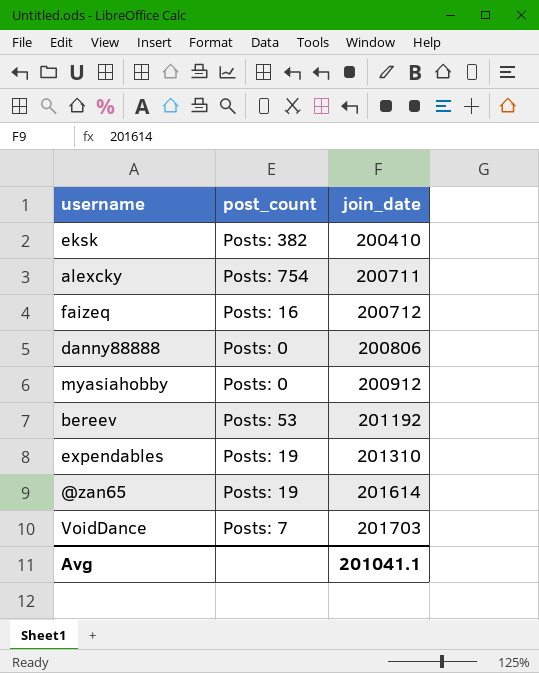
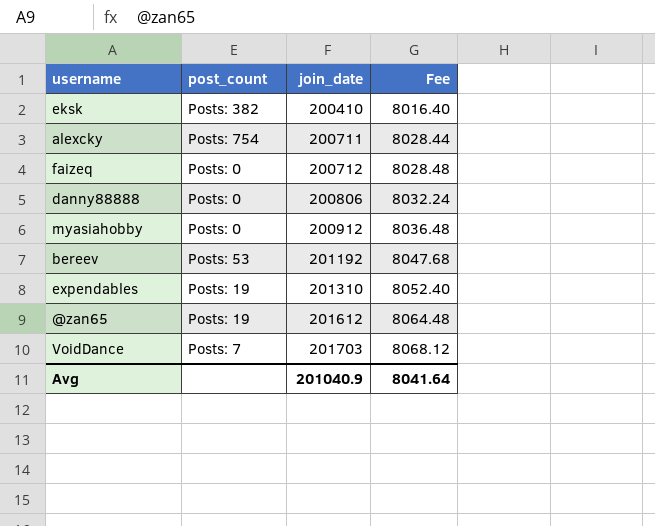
column Fee | formula: none -> [join_date] * 0.04
faizeq | post_count: Posts: 16 -> Posts: 0
@zan65 | join_date: 201614 -> 201612
Avg | join_date: 201041.1 -> 201040.9

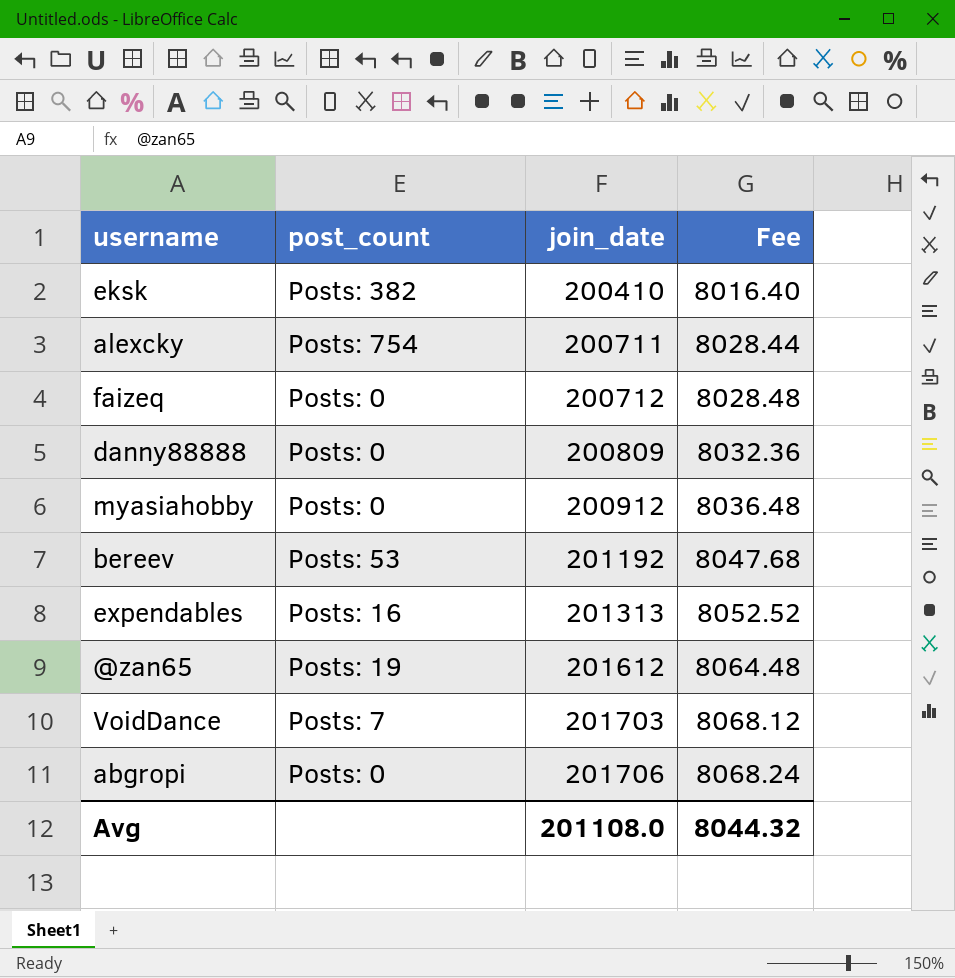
danny88888 | join_date: 200806 -> 200809
danny88888 | Fee: 8032.24 -> 8032.36
expendables | post_count: Posts: 19 -> Posts: 16
expendables | join_date: 201310 -> 201313
expendables | Fee: 8052.40 -> 8052.52
row abgropi: none -> Posts: 0 | 201706 | 8068.24
Avg | join_date: 201040.9 -> 201108.0
Avg | Fee: 8041.64 -> 8044.32

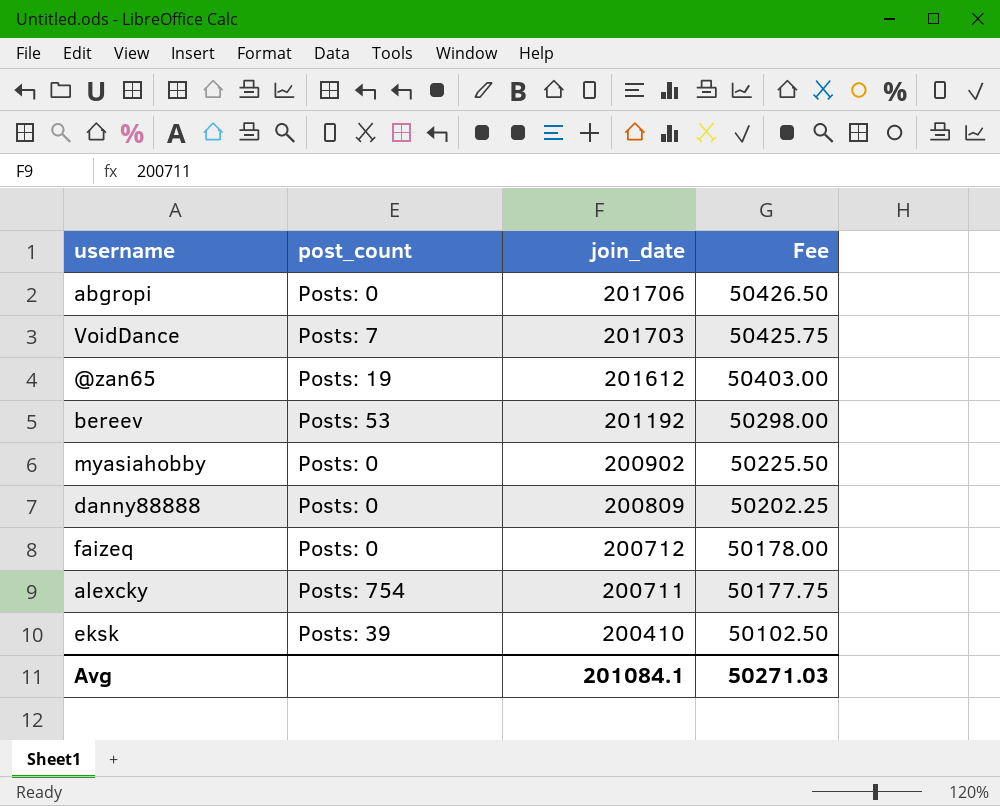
row order: join_date ascending -> join_date descending
column Fee | formula: [join_date] * 0.04 -> [join_date] * 0.25
row expendables: Posts: 16 | 201313 | 8052.52 -> none
myasiahobby | join_date: 200912 -> 200902
eksk | post_count: Posts: 382 -> Posts: 39
Avg | join_date: 201108.0 -> 201084.1
Avg | Fee: 8044.32 -> 50271.03

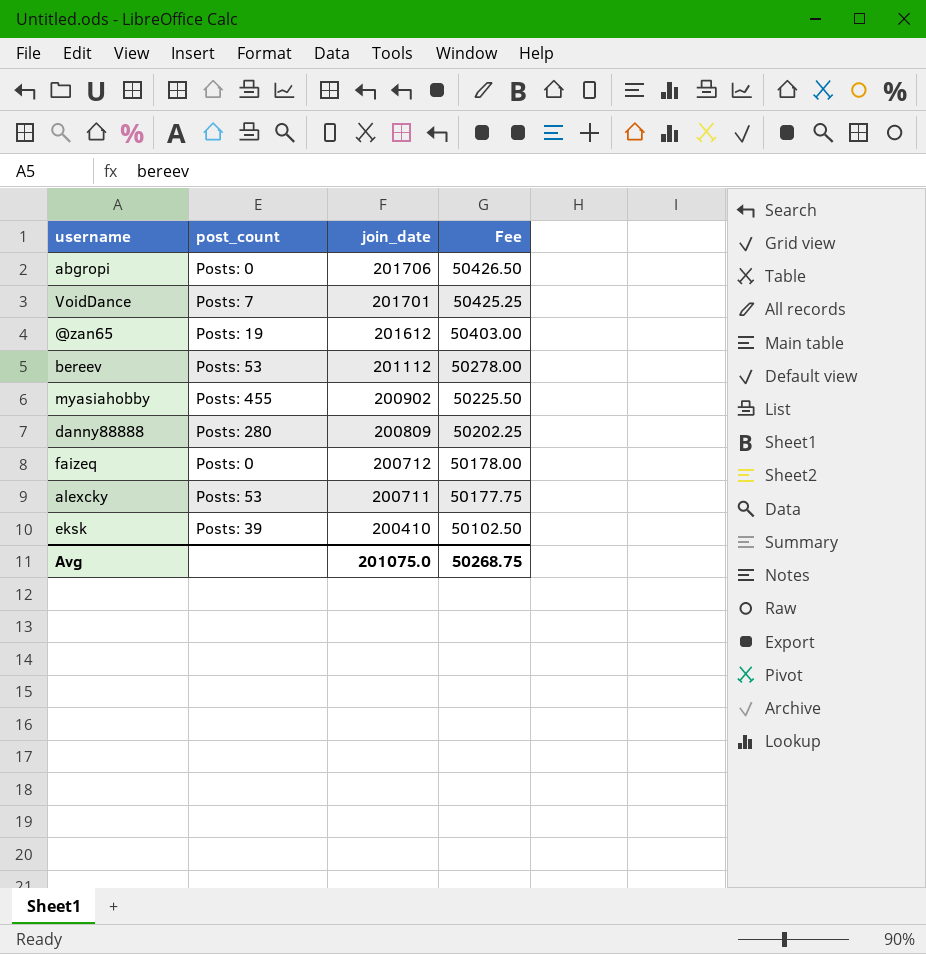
VoidDance | join_date: 201703 -> 201701
VoidDance | Fee: 50425.75 -> 50425.25
bereev | join_date: 201192 -> 201112
bereev | Fee: 50298.00 -> 50278.00
myasiahobby | post_count: Posts: 0 -> Posts: 455
danny88888 | post_count: Posts: 0 -> Posts: 280
alexcky | post_count: Posts: 754 -> Posts: 53
Avg | join_date: 201084.1 -> 201075.0
Avg | Fee: 50271.03 -> 50268.75

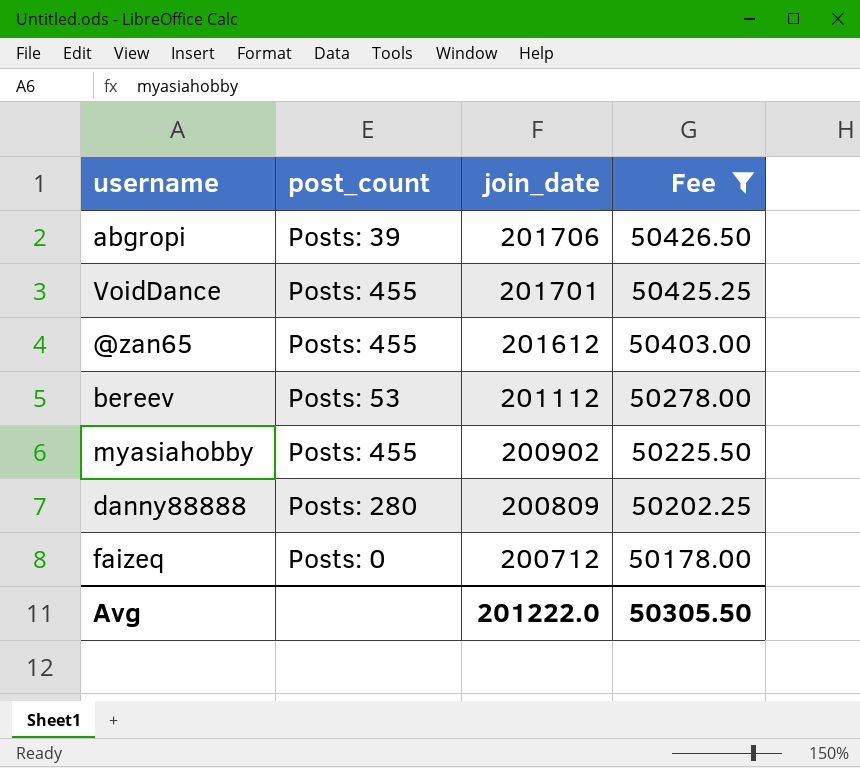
filter: none -> Fee >= 50178.00
abgropi | post_count: Posts: 0 -> Posts: 39
VoidDance | post_count: Posts: 7 -> Posts: 455
@zan65 | post_count: Posts: 19 -> Posts: 455
Avg | join_date: 201075.0 -> 201222.0
Avg | Fee: 50268.75 -> 50305.50

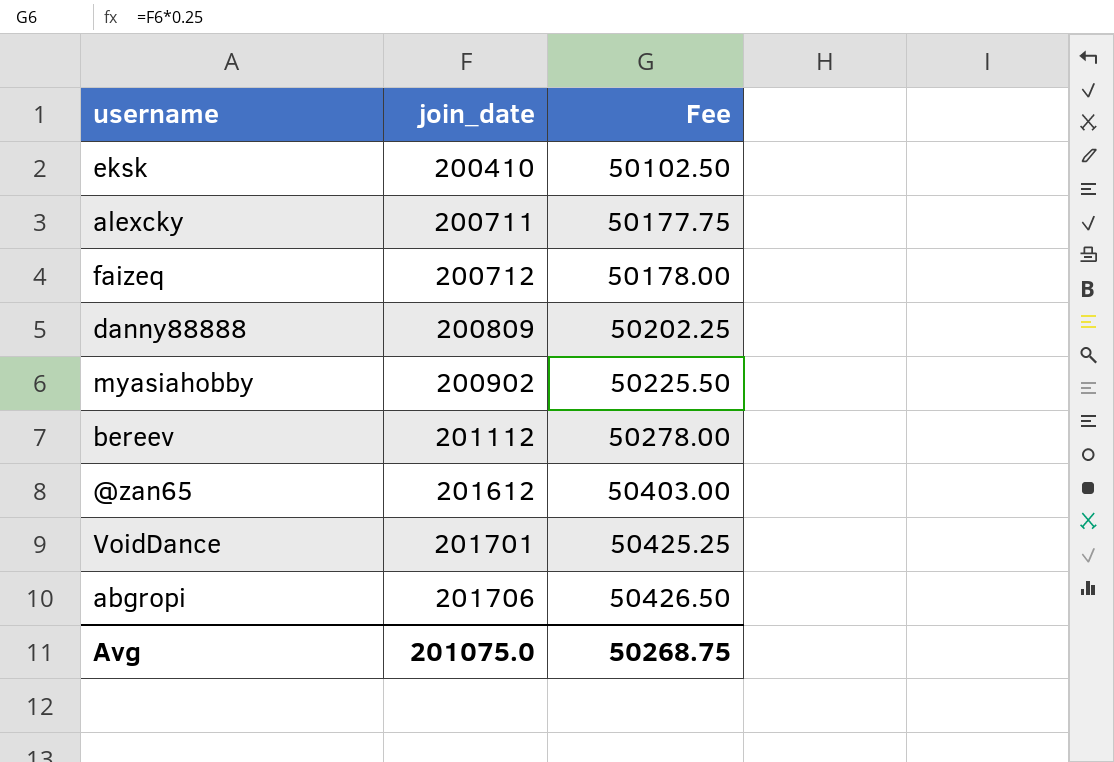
filter: Fee >= 50178.00 -> none
row order: join_date descending -> join_date ascending
column post_count | position: 2 -> none
Avg | join_date: 201222.0 -> 201075.0
Avg | Fee: 50305.50 -> 50268.75

